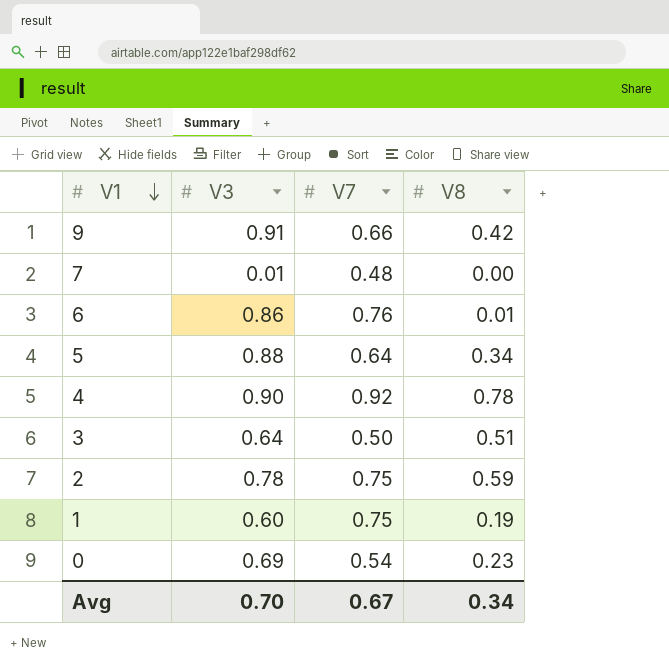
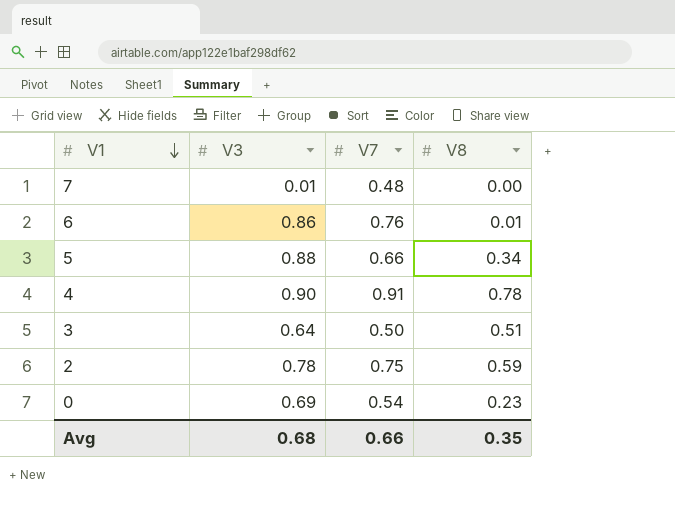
row 9: 0.91 | 0.66 | 0.42 -> none
row 1: 0.60 | 0.75 | 0.19 -> none
5 | V7: 0.64 -> 0.66
4 | V7: 0.92 -> 0.91
Avg | V3: 0.70 -> 0.68
Avg | V7: 0.67 -> 0.66
Avg | V8: 0.34 -> 0.35

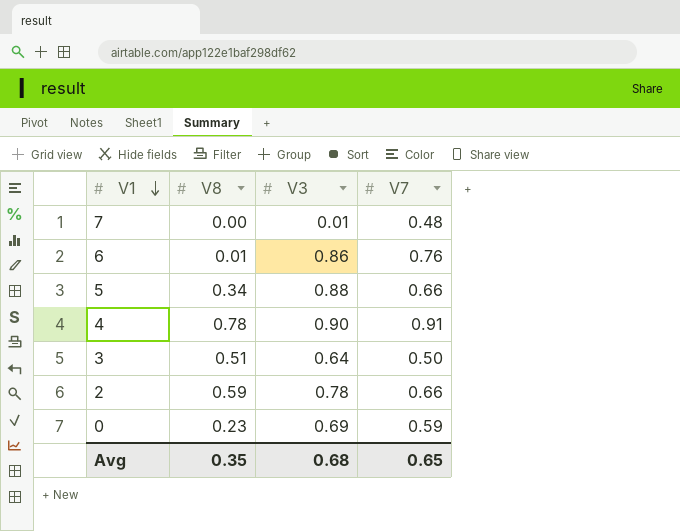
column V8 | position: 4 -> 2
2 | V7: 0.75 -> 0.66
0 | V7: 0.54 -> 0.59
Avg | V7: 0.66 -> 0.65

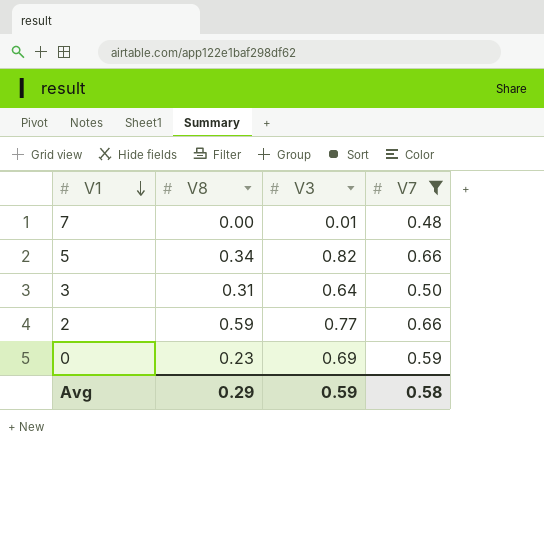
filter: none -> V7 <= 0.66
5 | V3: 0.88 -> 0.82
3 | V8: 0.51 -> 0.31
2 | V3: 0.78 -> 0.77
Avg | V8: 0.35 -> 0.29
Avg | V3: 0.68 -> 0.59
Avg | V7: 0.65 -> 0.58

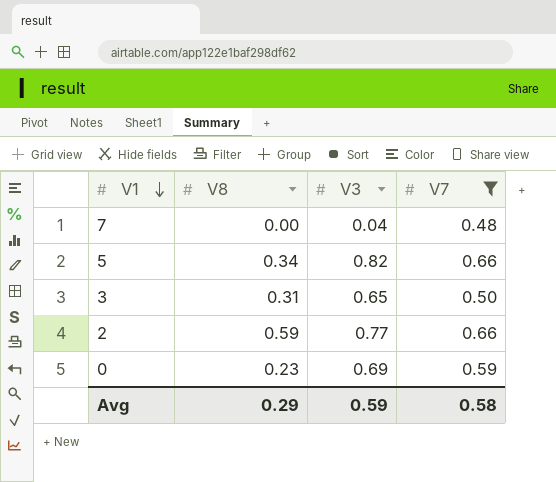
7 | V3: 0.01 -> 0.04
3 | V3: 0.64 -> 0.65

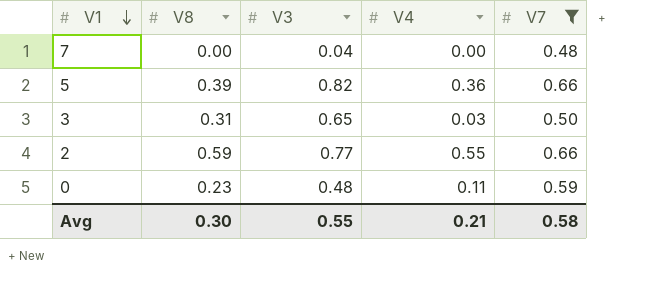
column V4 | position: none -> 4
5 | V8: 0.34 -> 0.39
0 | V3: 0.69 -> 0.48
Avg | V8: 0.29 -> 0.30
Avg | V3: 0.59 -> 0.55

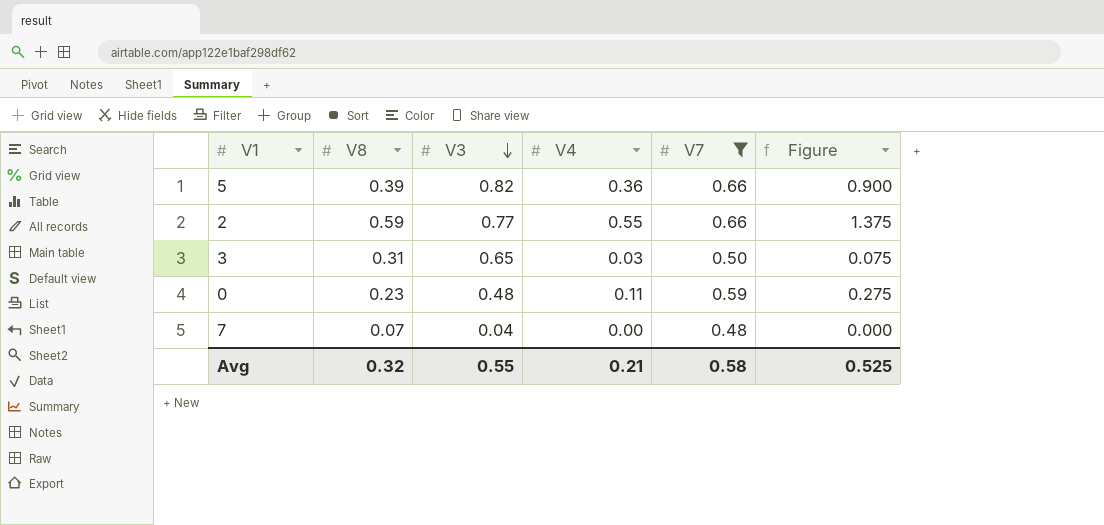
row order: V1 descending -> V3 descending
column Figure | formula: none -> [V4] * 2.5
7 | V8: 0.00 -> 0.07
Avg | V8: 0.30 -> 0.32

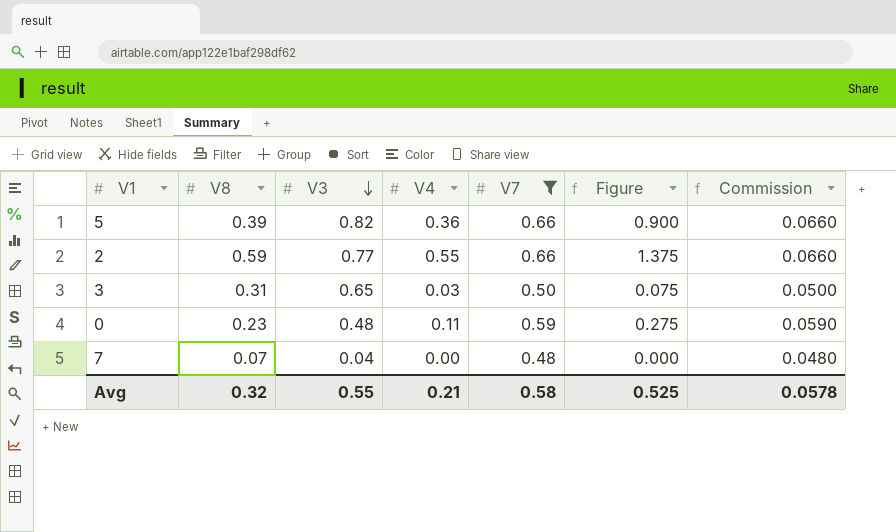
column Commission | formula: none -> [V7] * 0.1

